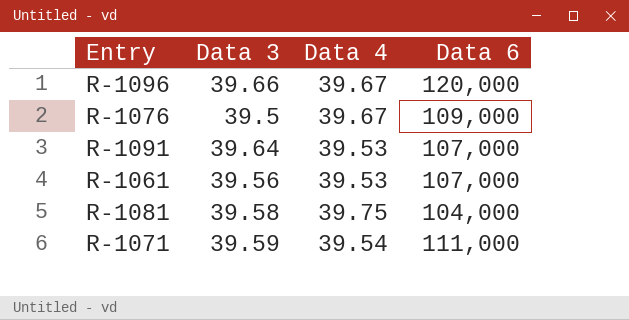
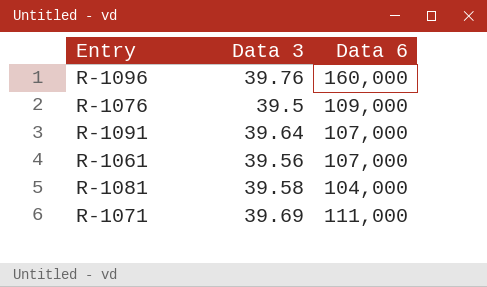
column Data 4 | position: 3 -> none
R-1096 | Data 3: 39.66 -> 39.76
R-1096 | Data 6: 120,000 -> 160,000
R-1071 | Data 3: 39.59 -> 39.69

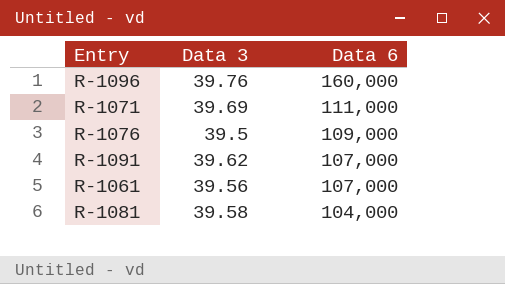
row order: none -> Data 6 descending
R-1091 | Data 3: 39.64 -> 39.62

